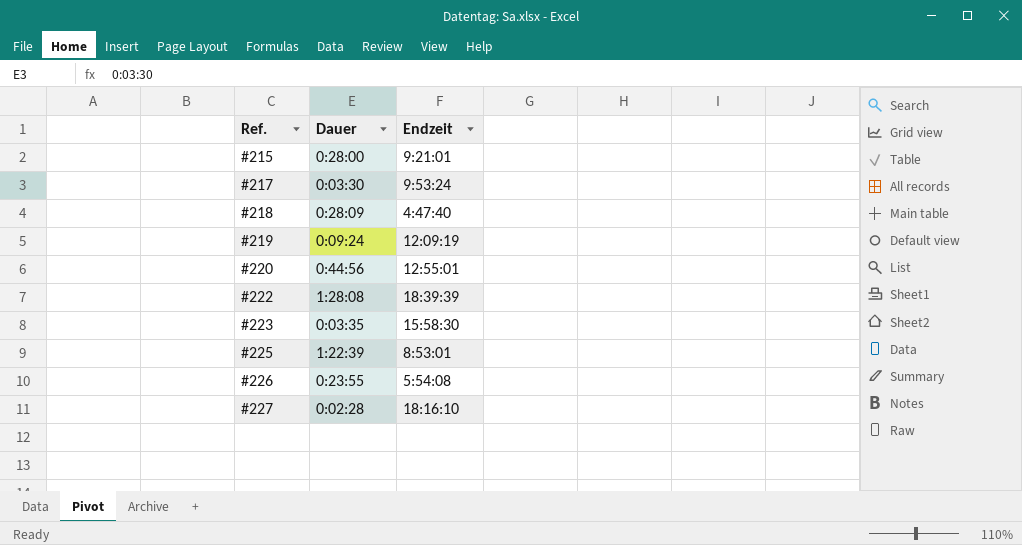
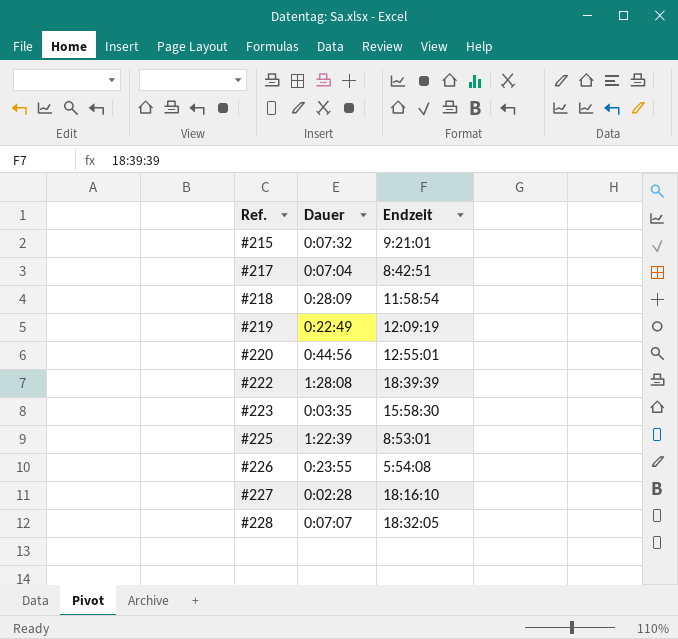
#215 | Dauer: 0:28:00 -> 0:07:32
#217 | Dauer: 0:03:30 -> 0:07:04
#217 | Endzeit: 9:53:24 -> 8:42:51
#218 | Endzeit: 4:47:40 -> 11:58:54
#219 | Dauer: 0:09:24 -> 0:22:49
row #228: none -> 0:07:07 | 18:32:05

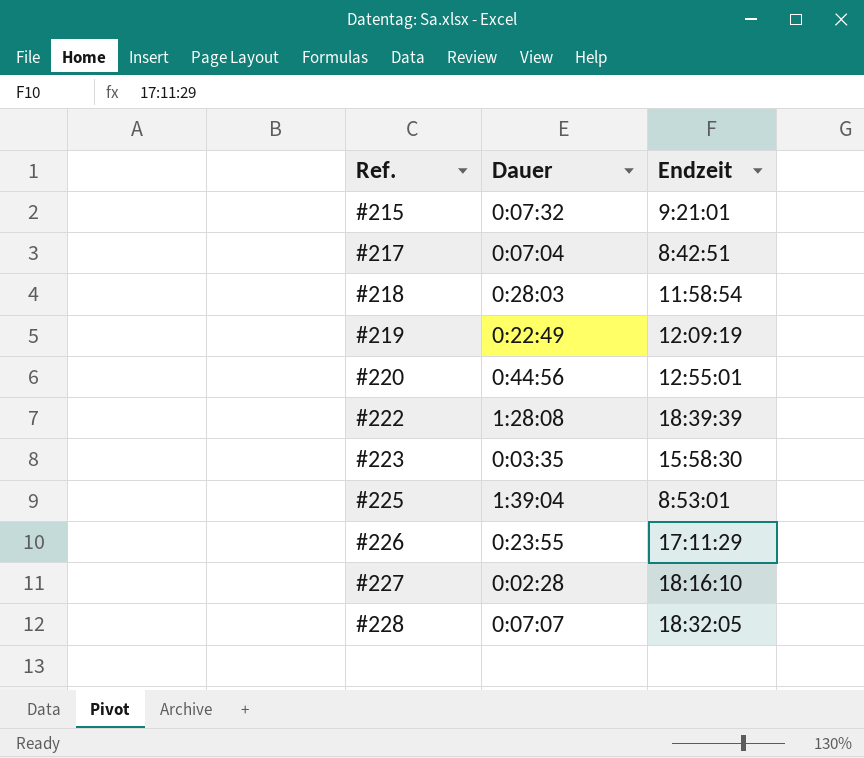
#218 | Dauer: 0:28:09 -> 0:28:03
#225 | Dauer: 1:22:39 -> 1:39:04
#226 | Endzeit: 5:54:08 -> 17:11:29

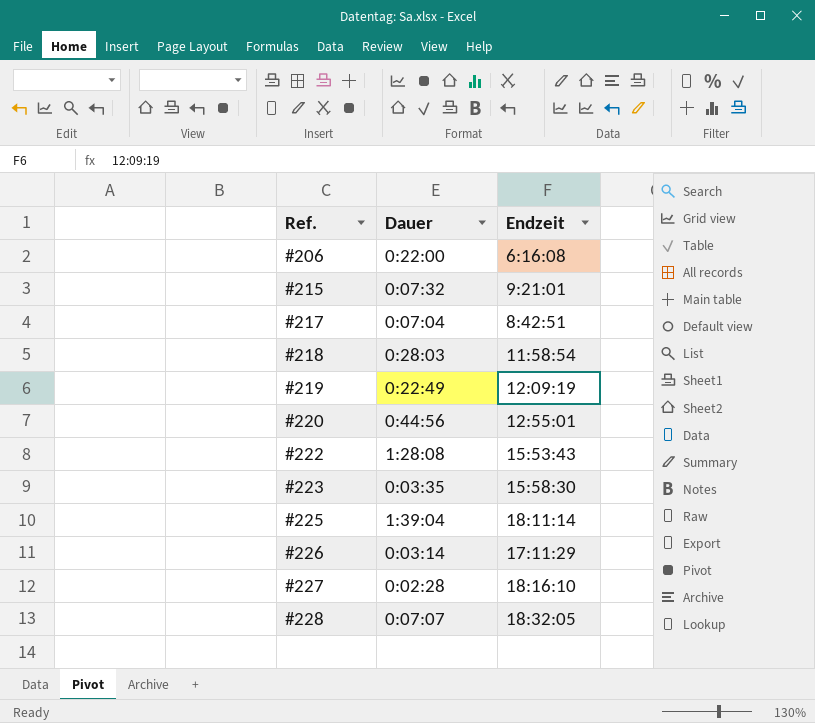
row #206: none -> 0:22:00 | 6:16:08
#222 | Endzeit: 18:39:39 -> 15:53:43
#225 | Endzeit: 8:53:01 -> 18:11:14
#226 | Dauer: 0:23:55 -> 0:03:14

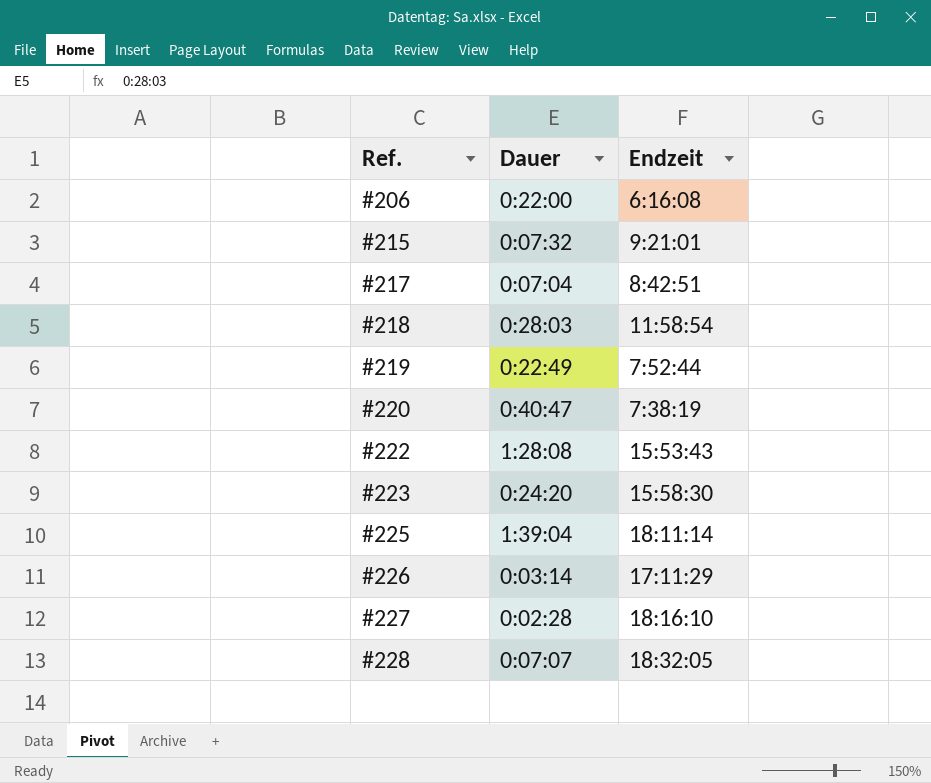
#219 | Endzeit: 12:09:19 -> 7:52:44
#220 | Dauer: 0:44:56 -> 0:40:47
#220 | Endzeit: 12:55:01 -> 7:38:19
#223 | Dauer: 0:03:35 -> 0:24:20

